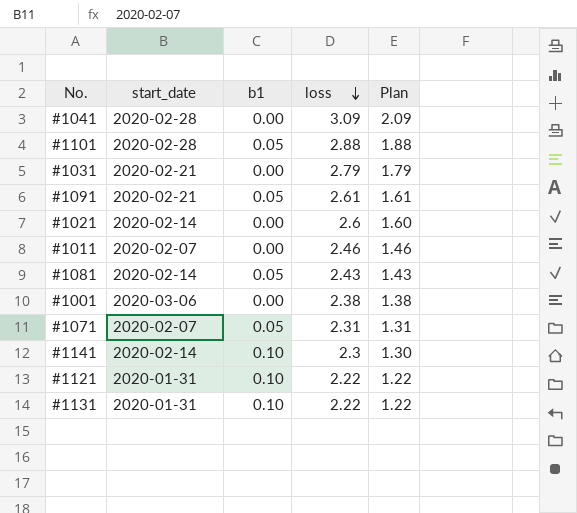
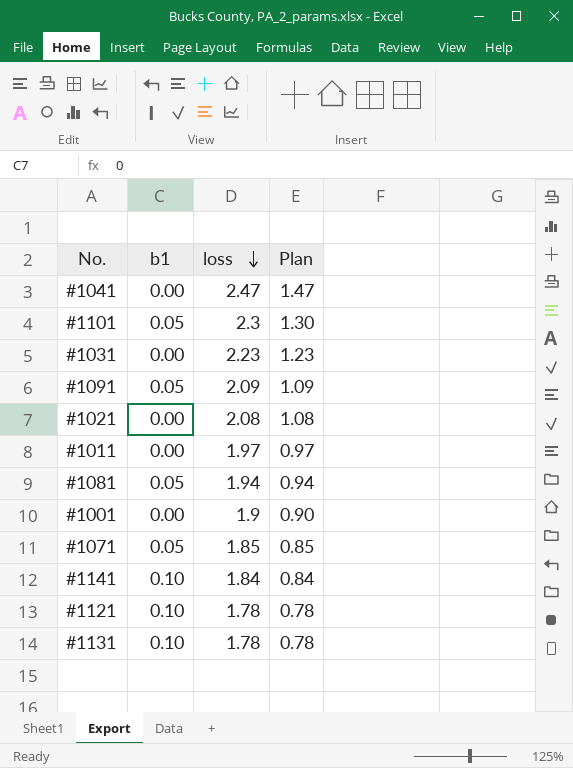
column start_date | position: 2 -> none
#1041 | loss: 3.09 -> 2.47
#1041 | Plan: 2.09 -> 1.47
#1101 | loss: 2.88 -> 2.3
#1101 | Plan: 1.88 -> 1.30
#1031 | loss: 2.79 -> 2.23
#1031 | Plan: 1.79 -> 1.23
#1091 | loss: 2.61 -> 2.09
#1091 | Plan: 1.61 -> 1.09
#1021 | loss: 2.6 -> 2.08
#1021 | Plan: 1.60 -> 1.08
#1011 | loss: 2.46 -> 1.97
#1011 | Plan: 1.46 -> 0.97
#1081 | loss: 2.43 -> 1.94
#1081 | Plan: 1.43 -> 0.94
#1001 | loss: 2.38 -> 1.9
#1001 | Plan: 1.38 -> 0.90
#1071 | loss: 2.31 -> 1.85
#1071 | Plan: 1.31 -> 0.85
#1141 | loss: 2.3 -> 1.84
#1141 | Plan: 1.30 -> 0.84
#1121 | loss: 2.22 -> 1.78
#1121 | Plan: 1.22 -> 0.78
#1131 | loss: 2.22 -> 1.78
#1131 | Plan: 1.22 -> 0.78

